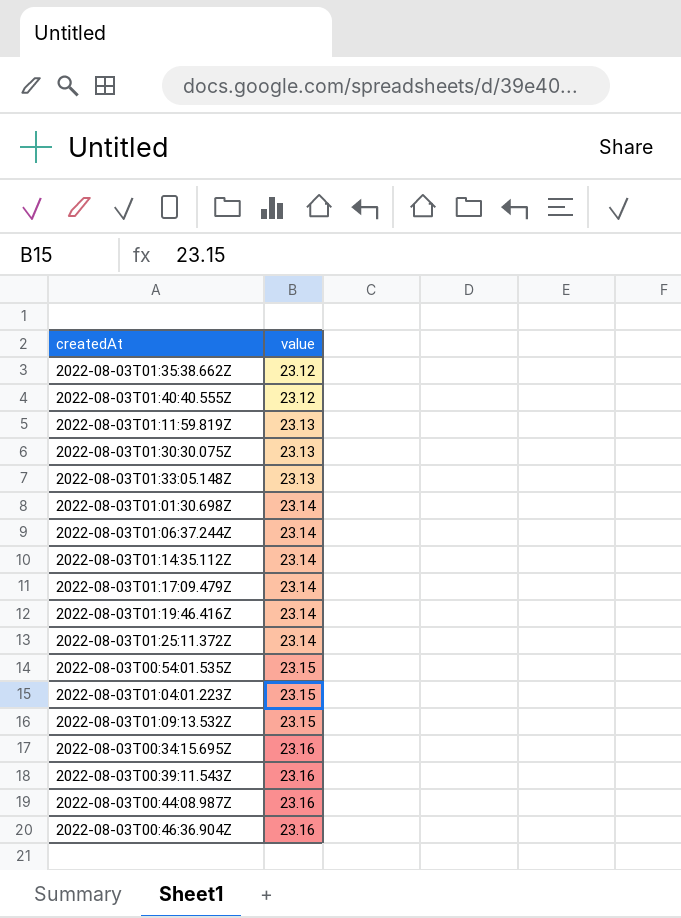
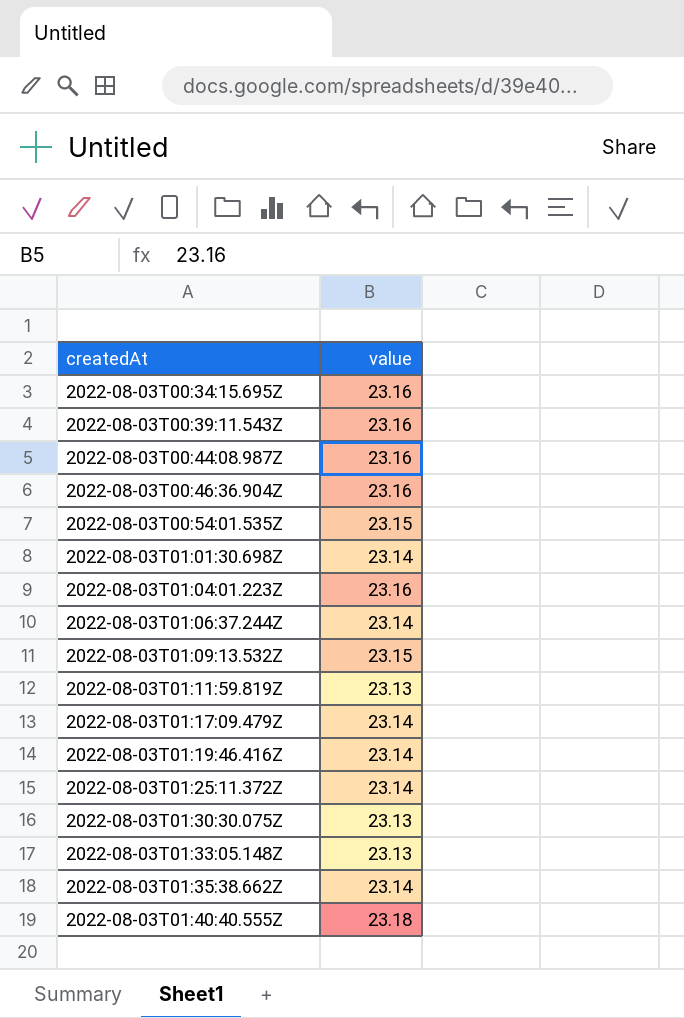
row order: value ascending -> createdAt ascending
row 2022-08-03T01:14:35.112Z: 23.14 -> none
2022-08-03T01:04:01.223Z | value: 23.15 -> 23.16
2022-08-03T01:35:38.662Z | value: 23.12 -> 23.14
2022-08-03T01:40:40.555Z | value: 23.12 -> 23.18

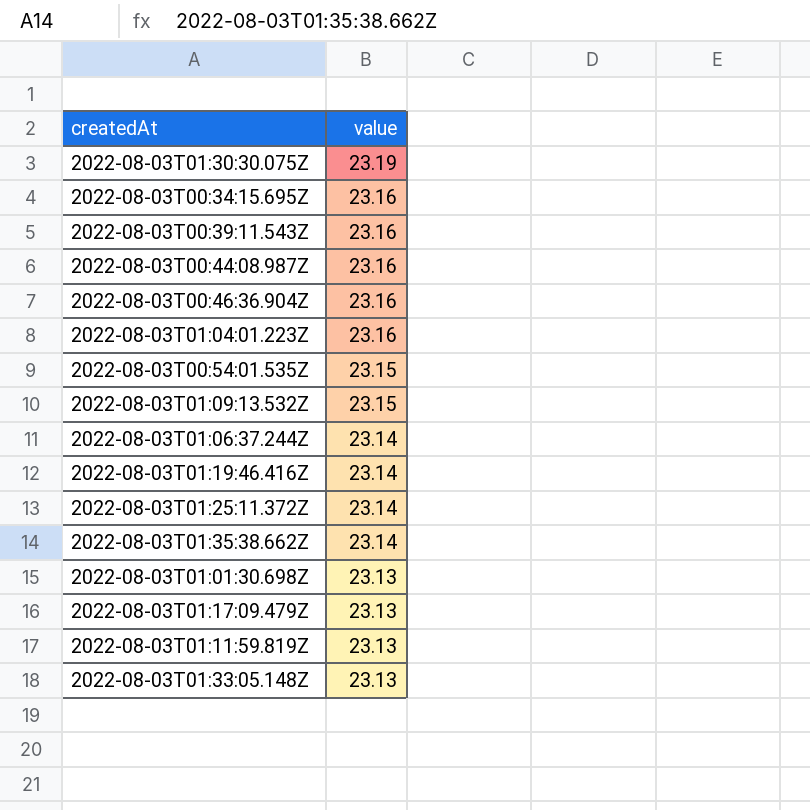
row order: createdAt ascending -> value descending
row 2022-08-03T01:40:40.555Z: 23.18 -> none
2022-08-03T01:30:30.075Z | value: 23.13 -> 23.19
2022-08-03T01:01:30.698Z | value: 23.14 -> 23.13
2022-08-03T01:17:09.479Z | value: 23.14 -> 23.13

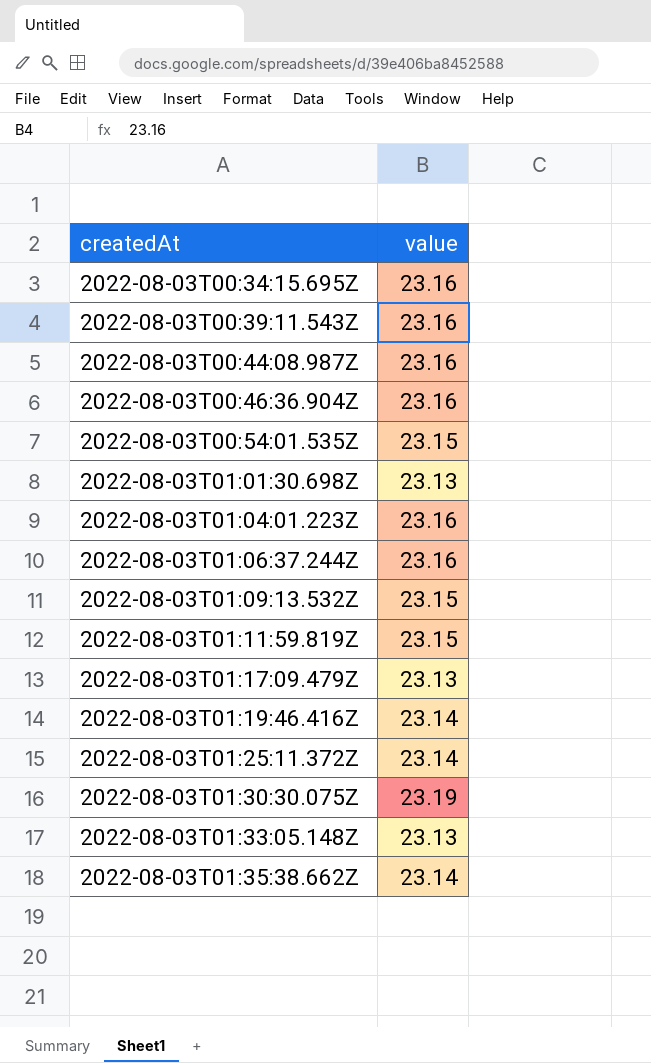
row order: value descending -> createdAt ascending
2022-08-03T01:06:37.244Z | value: 23.14 -> 23.16
2022-08-03T01:11:59.819Z | value: 23.13 -> 23.15

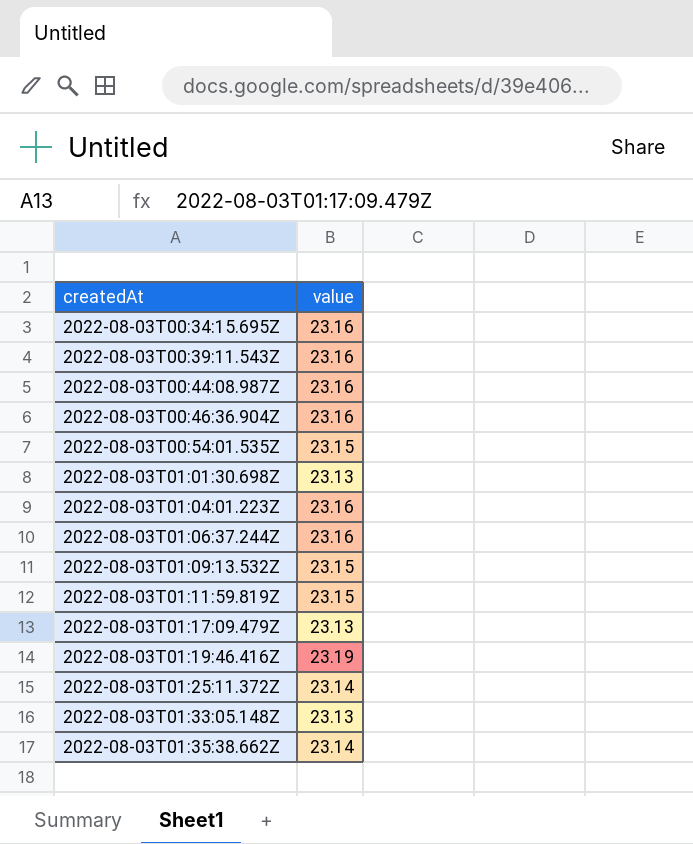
row 2022-08-03T01:30:30.075Z: 23.19 -> none
2022-08-03T01:19:46.416Z | value: 23.14 -> 23.19

